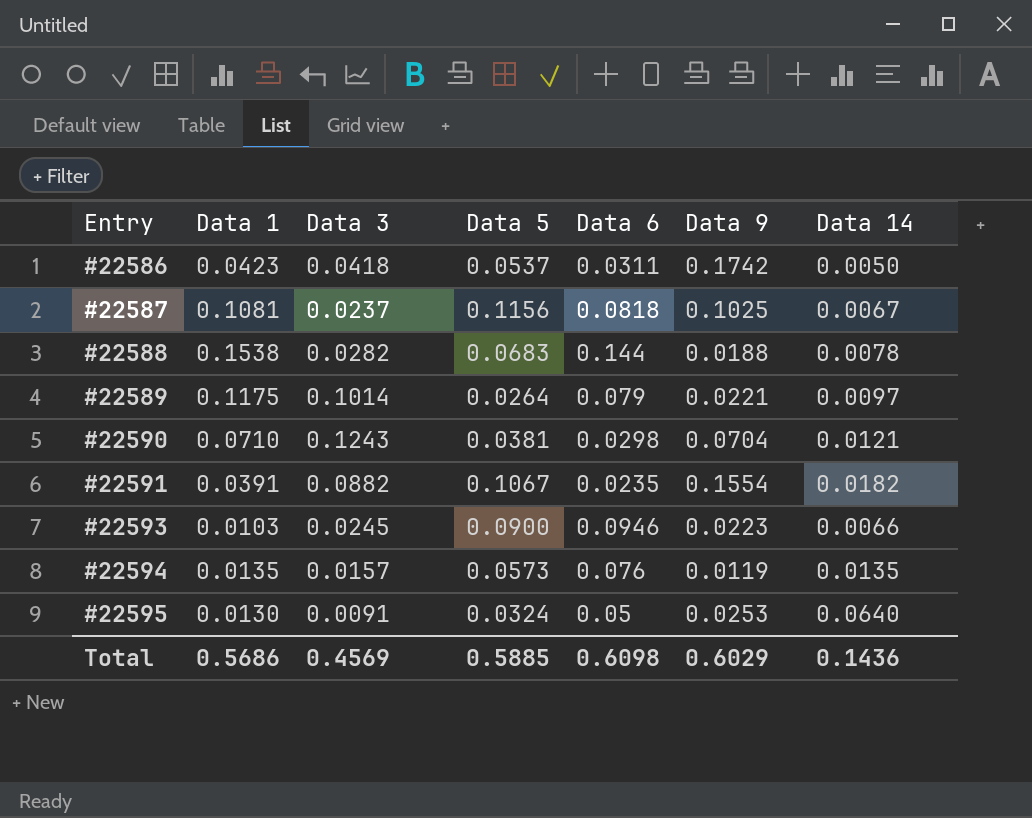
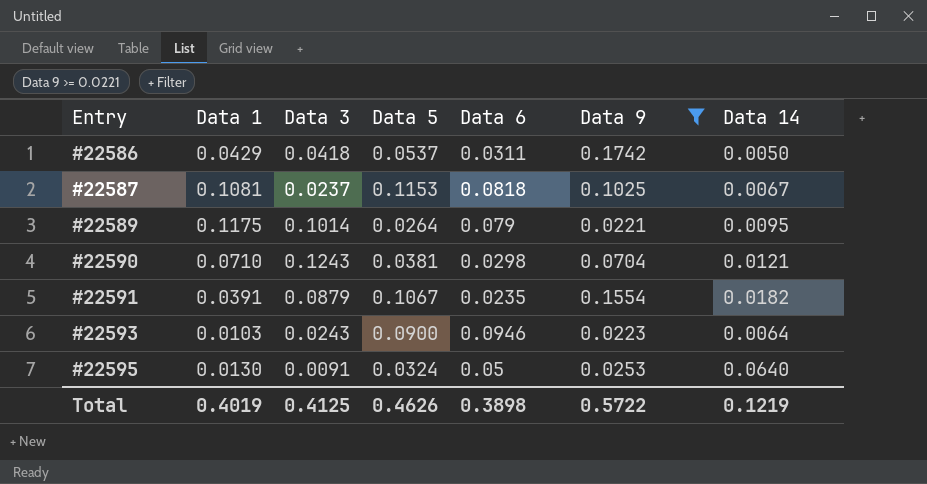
filter: none -> Data 9 >= 0.0221
#22586 | Data 1: 0.0423 -> 0.0429
#22587 | Data 5: 0.1156 -> 0.1153
#22589 | Data 14: 0.0097 -> 0.0095
#22591 | Data 3: 0.0882 -> 0.0879
#22593 | Data 3: 0.0245 -> 0.0243
#22593 | Data 14: 0.0066 -> 0.0064
Total | Data 1: 0.5686 -> 0.4019
Total | Data 3: 0.4569 -> 0.4125
Total | Data 5: 0.5885 -> 0.4626
Total | Data 6: 0.6098 -> 0.3898
Total | Data 9: 0.6029 -> 0.5722
Total | Data 14: 0.1436 -> 0.1219

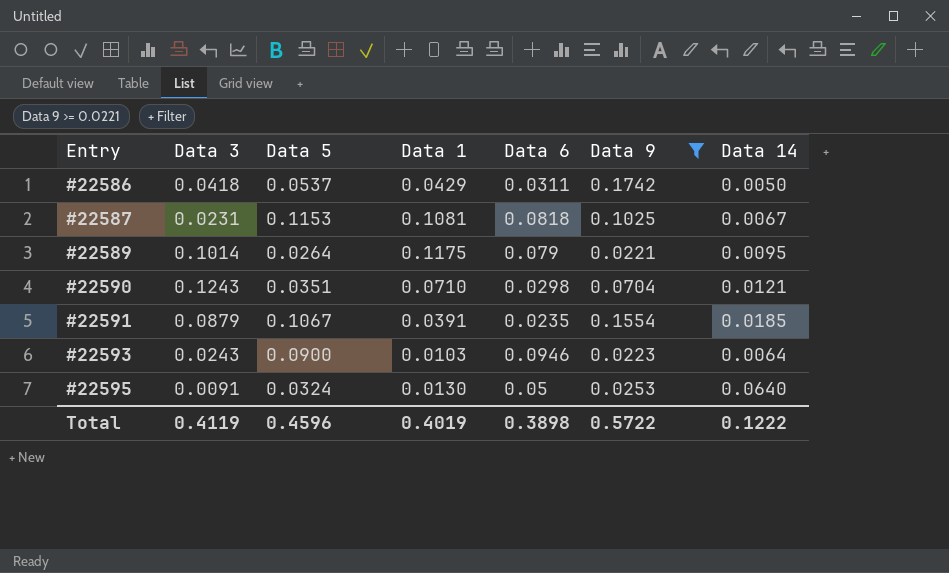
column Data 1 | position: 2 -> 4
#22587 | Data 3: 0.0237 -> 0.0231
#22590 | Data 5: 0.0381 -> 0.0351
#22591 | Data 14: 0.0182 -> 0.0185
Total | Data 3: 0.4125 -> 0.4119
Total | Data 5: 0.4626 -> 0.4596
Total | Data 14: 0.1219 -> 0.1222

